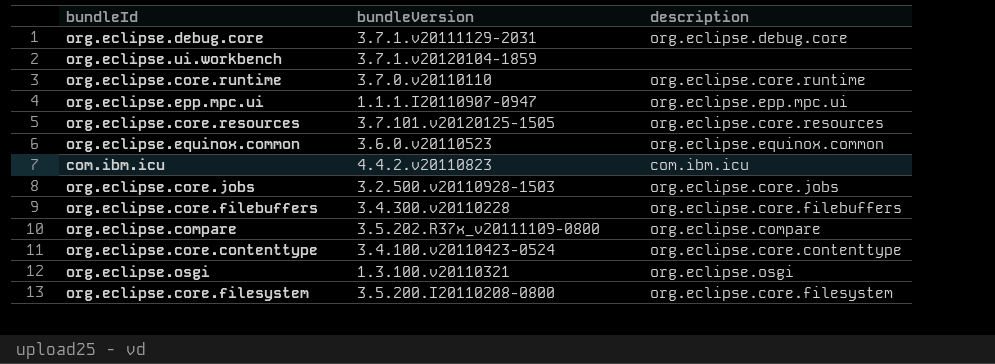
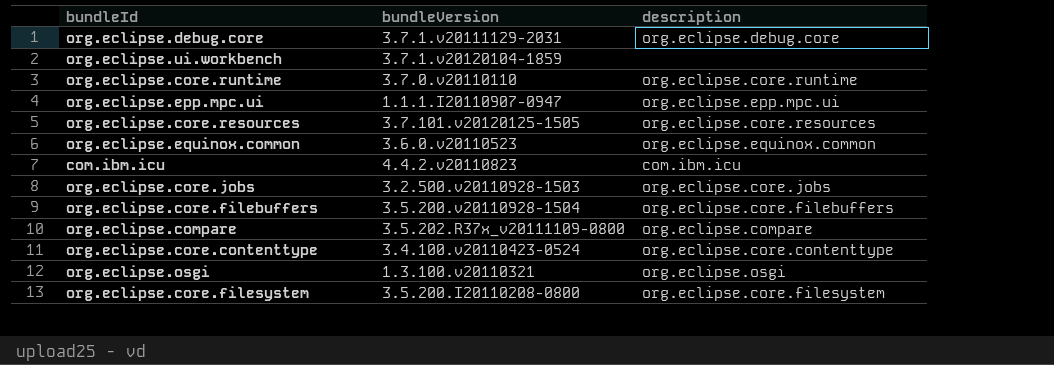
org.eclipse.core.filebuffers | bundleVersion: 3.4.300.v20110228 -> 3.5.200.v20110928-1504

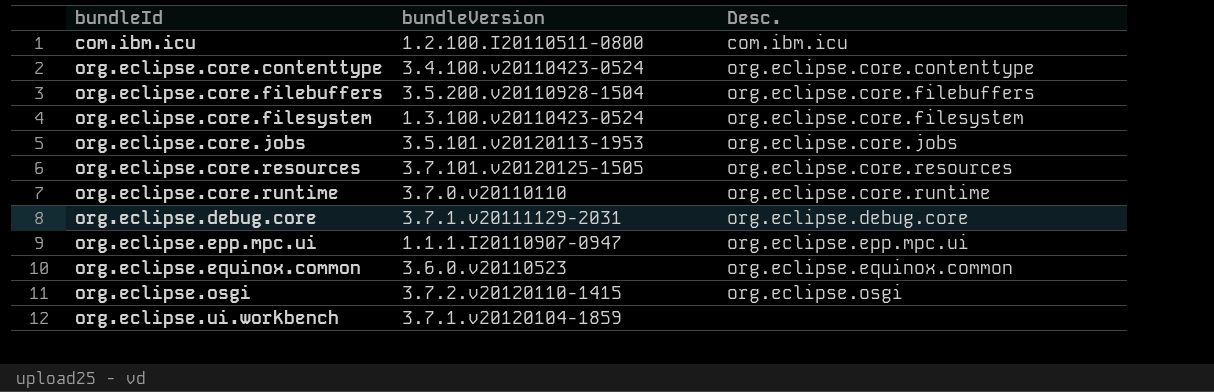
row order: none -> bundleId ascending
column name: description -> Desc.
row org.eclipse.compare: 3.5.202.R37x_v20111109-0800 | org.eclipse.compare -> none
com.ibm.icu | bundleVersion: 4.4.2.v20110823 -> 1.2.100.I20110511-0800
org.eclipse.core.filesystem | bundleVersion: 3.5.200.I20110208-0800 -> 1.3.100.v20110423-0524
org.eclipse.core.jobs | bundleVersion: 3.2.500.v20110928-1503 -> 3.5.101.v20120113-1953
org.eclipse.osgi | bundleVersion: 1.3.100.v20110321 -> 3.7.2.v20120110-1415

